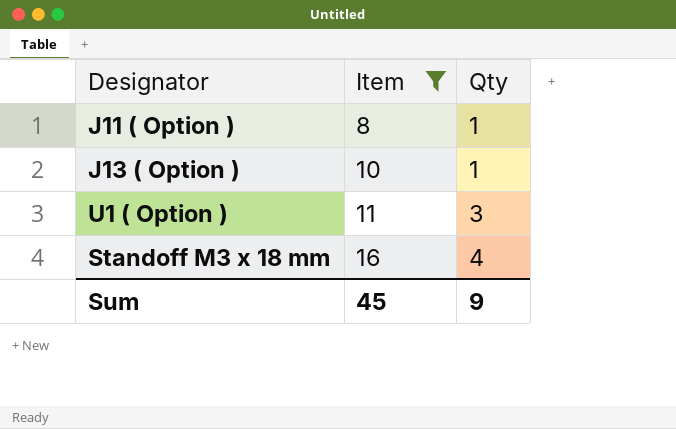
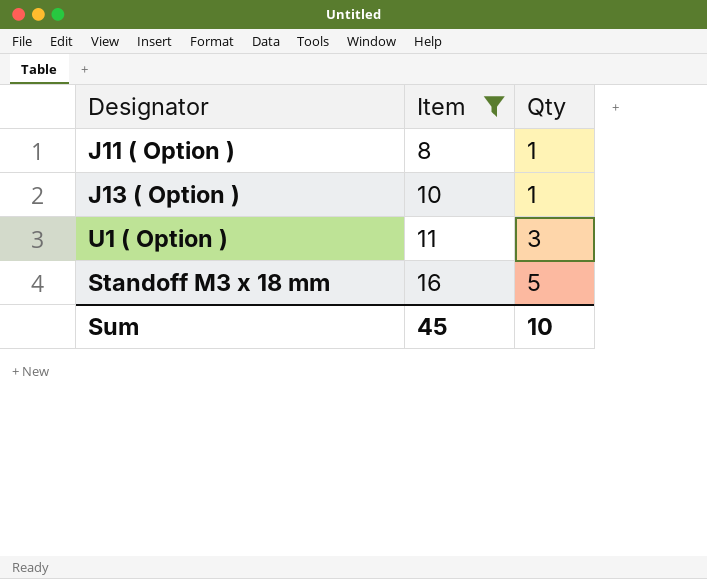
Standoff M3 x 18 mm | Qty: 4 -> 5
Sum | Qty: 9 -> 10

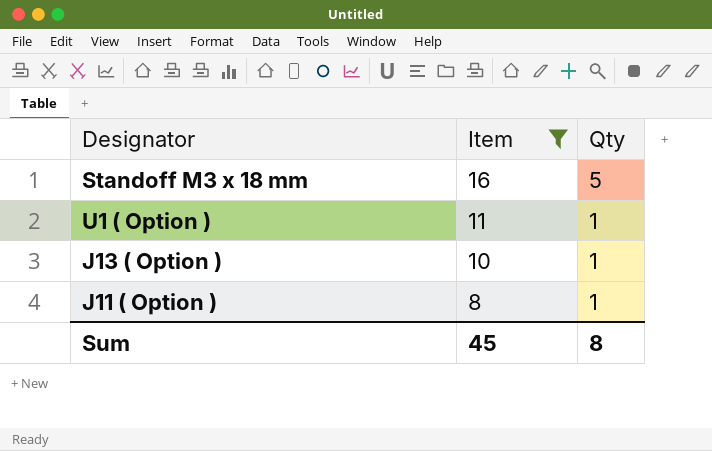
row order: Item ascending -> Item descending
U1 ( Option ) | Qty: 3 -> 1
Sum | Qty: 10 -> 8

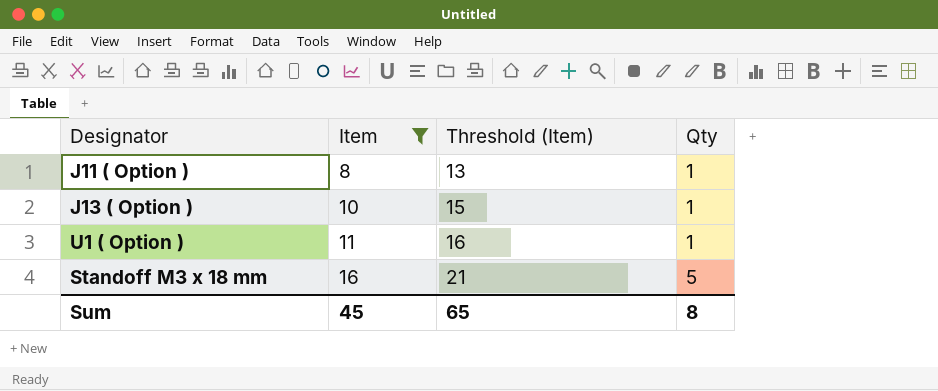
row order: Item descending -> Item ascending
column Threshold (Item) | formula: none -> [Item] + 5

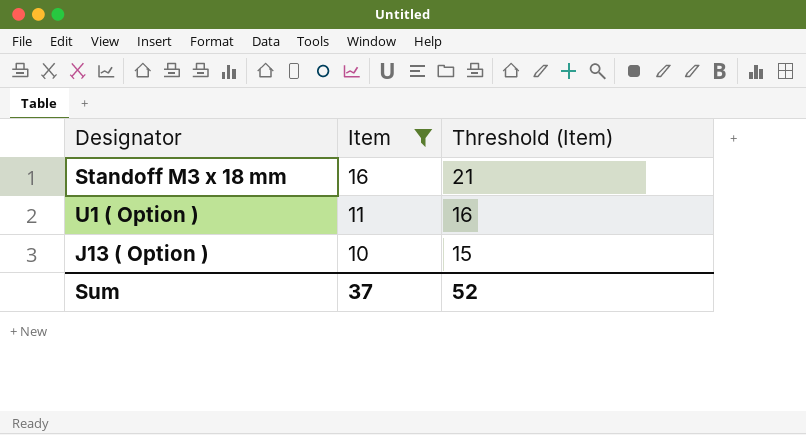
row order: Item ascending -> Item descending
column Qty | position: 4 -> none
row J11 ( Option ): 8 | 13 | 1 -> none
Sum | Item: 45 -> 37
Sum | Threshold (Item): 65 -> 52

